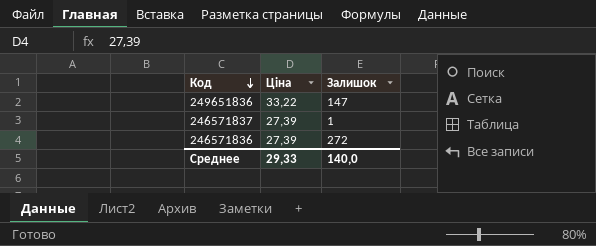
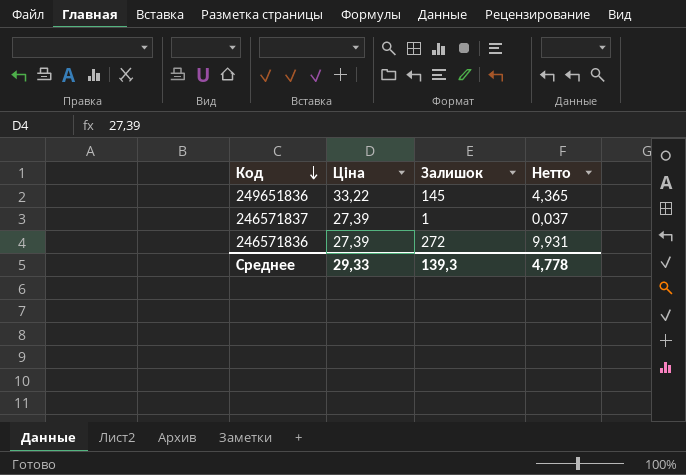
column Нетто | formula: none -> [Залишок] / [Ціна]
249651836 | Залишок: 147 -> 145
Среднее | Залишок: 140,0 -> 139,3

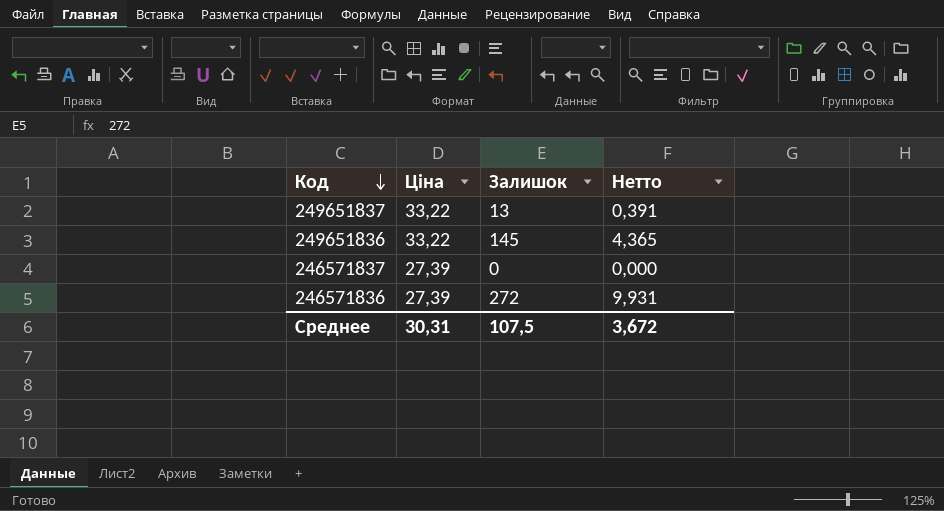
row 249651837: none -> 33,22 | 13 | 0,391
246571837 | Залишок: 1 -> 0
246571837 | Нетто: 0,037 -> 0,000
Среднее | Ціна: 29,33 -> 30,31
Среднее | Залишок: 139,3 -> 107,5
Среднее | Нетто: 4,778 -> 3,672

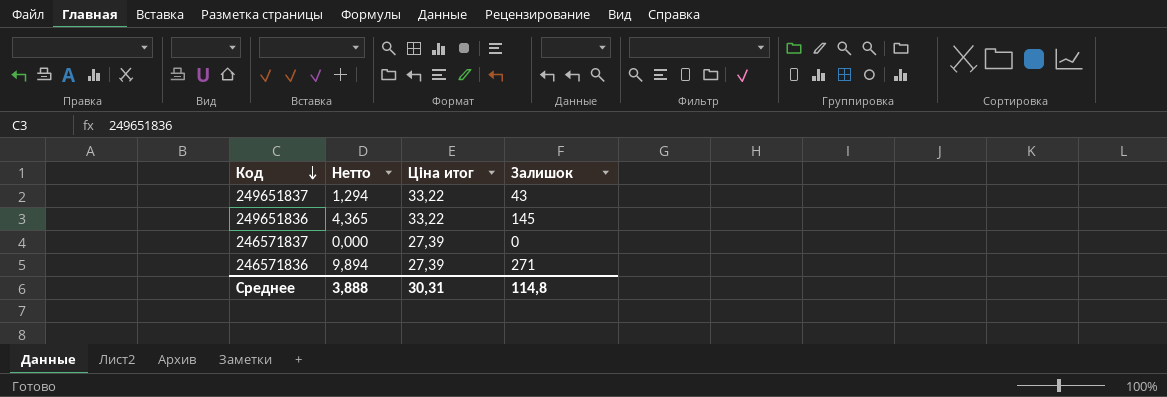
column Нетто | position: 4 -> 2
column name: Ціна -> Ціна итог
249651837 | Нетто: 0,391 -> 1,294
249651837 | Залишок: 13 -> 43
246571836 | Нетто: 9,931 -> 9,894
246571836 | Залишок: 272 -> 271
Среднее | Нетто: 3,672 -> 3,888
Среднее | Залишок: 107,5 -> 114,8

